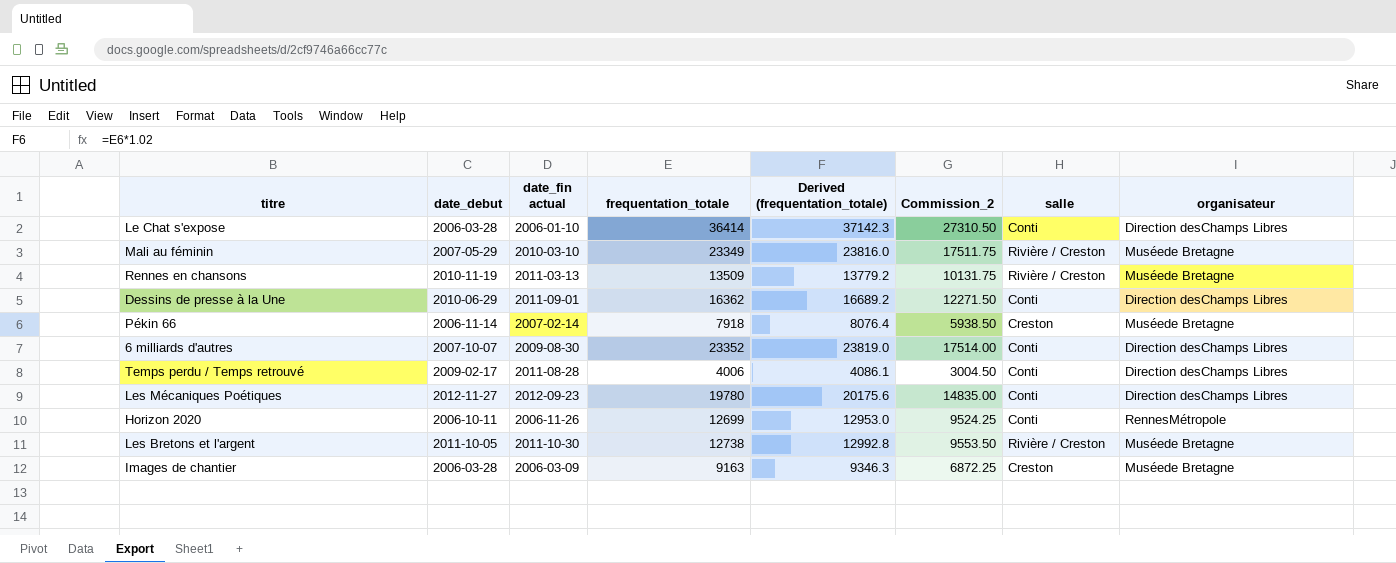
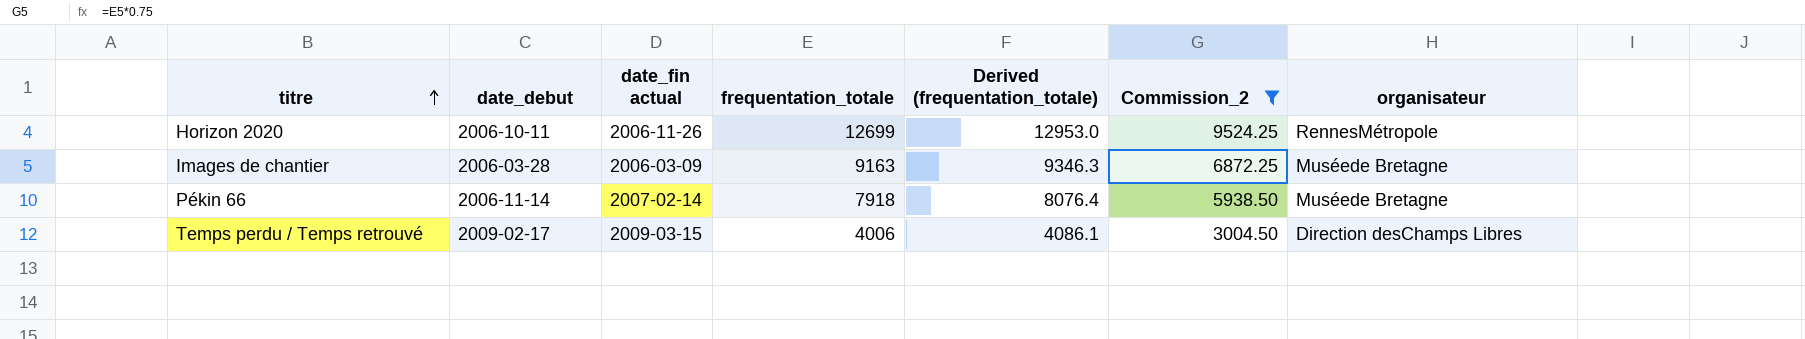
filter: none -> Commission_2 <= 9524.25
row order: none -> titre ascending
column salle | position: 7 -> none
Temps perdu / Temps retrouvé | date_fin actual: 2011-08-28 -> 2009-03-15

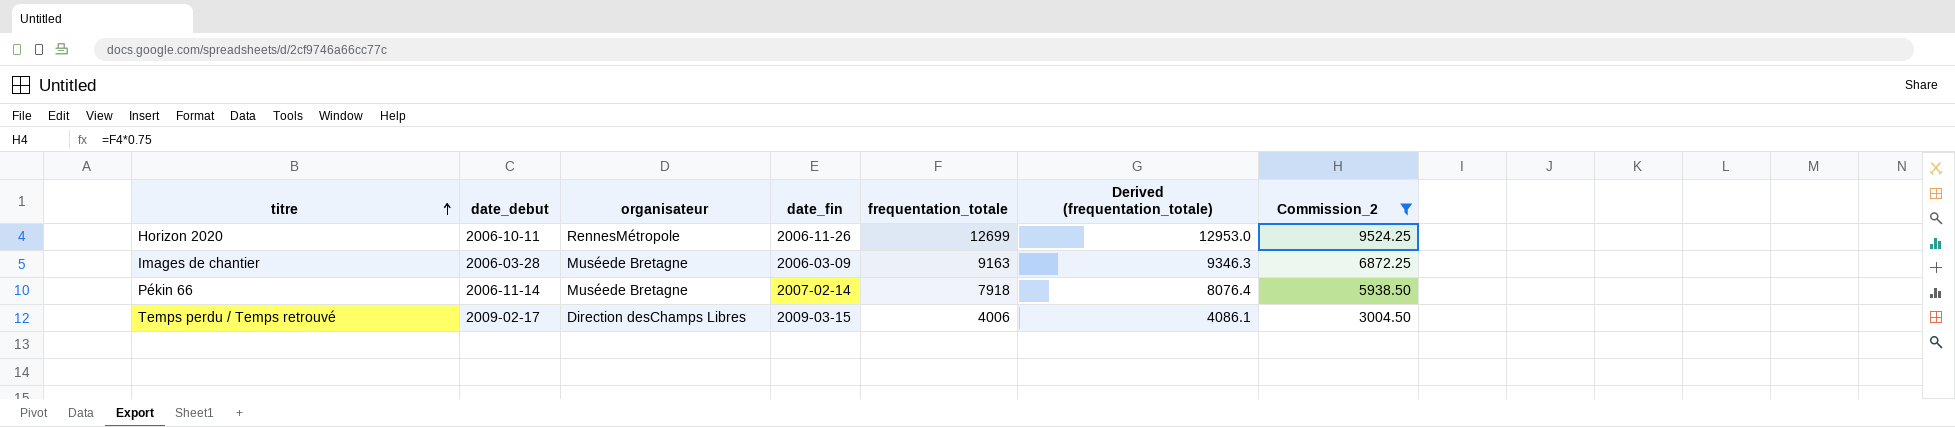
column organisateur | position: 7 -> 3
column name: date_fin actual -> date_fin

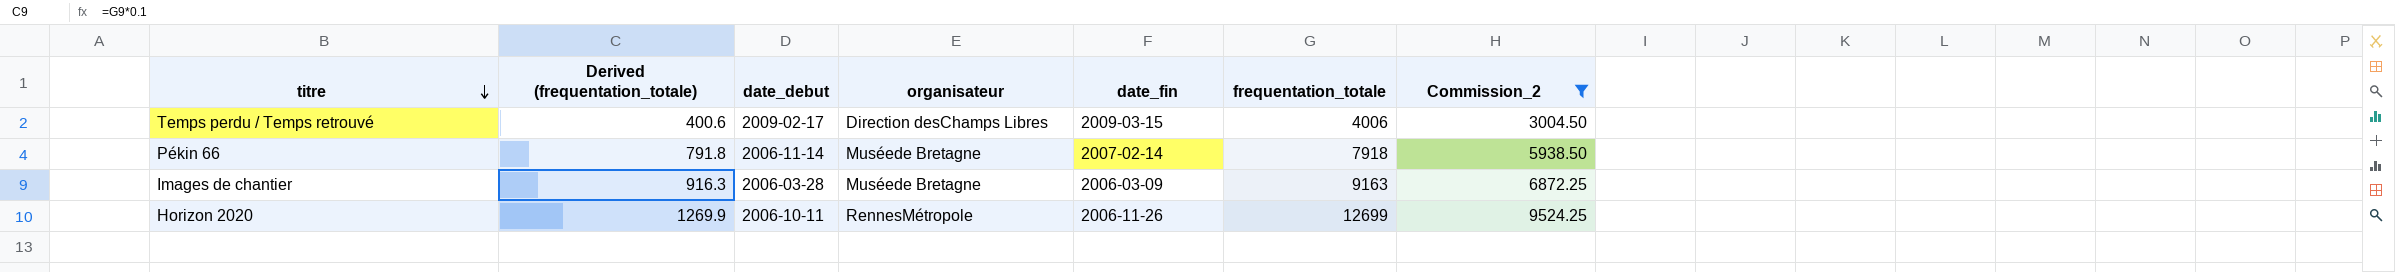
row order: titre ascending -> titre descending
column Derived (frequentation_totale) | formula: [frequentation_totale] * 1.02 -> [frequentation_totale] * 0.1
column Derived (frequentation_totale) | position: 6 -> 2

